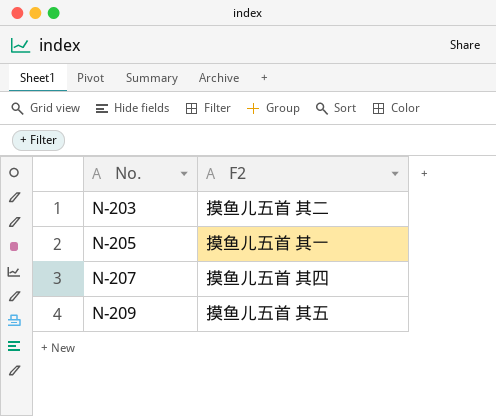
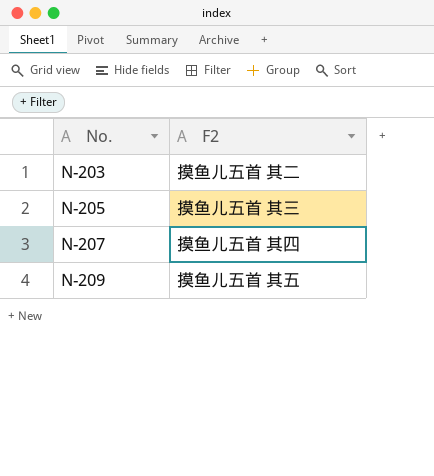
N-205 | F2: 摸鱼儿五首 其一 -> 摸鱼儿五首 其三

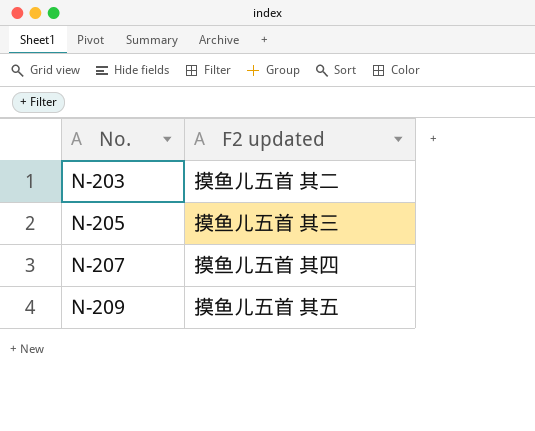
column name: F2 -> F2 updated

